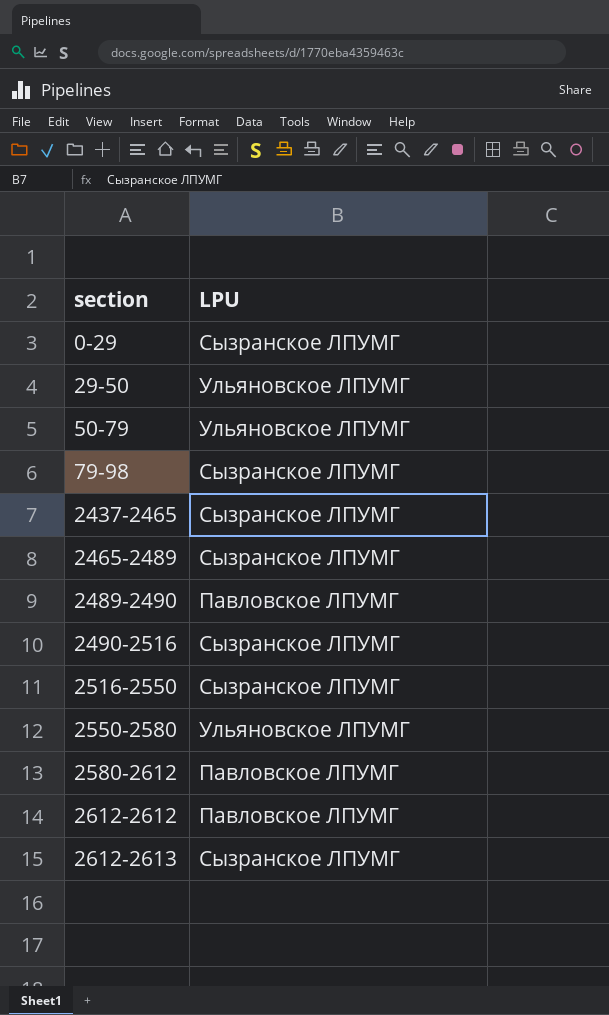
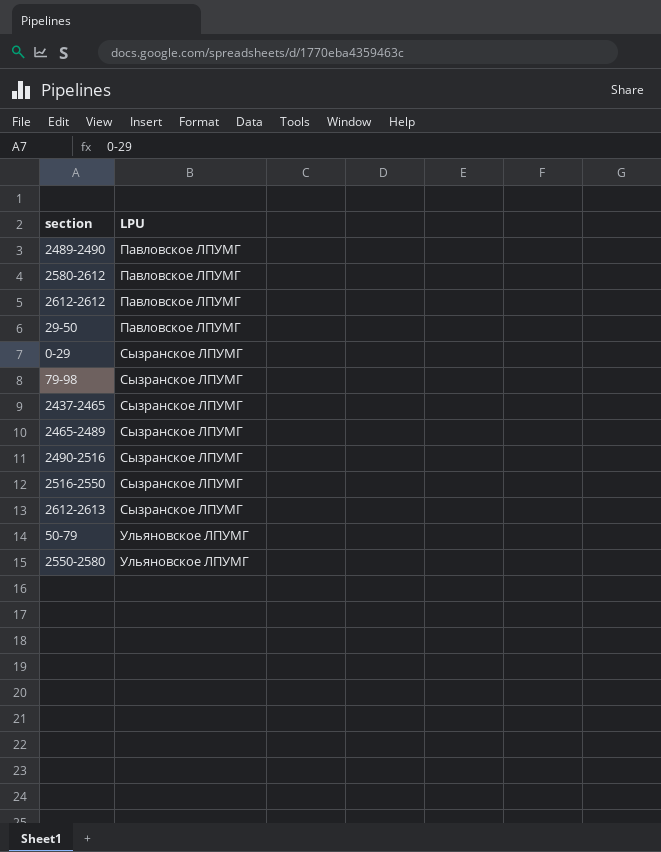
row order: section ascending -> LPU ascending
29-50 | LPU: Ульяновское ЛПУМГ -> Павловское ЛПУМГ

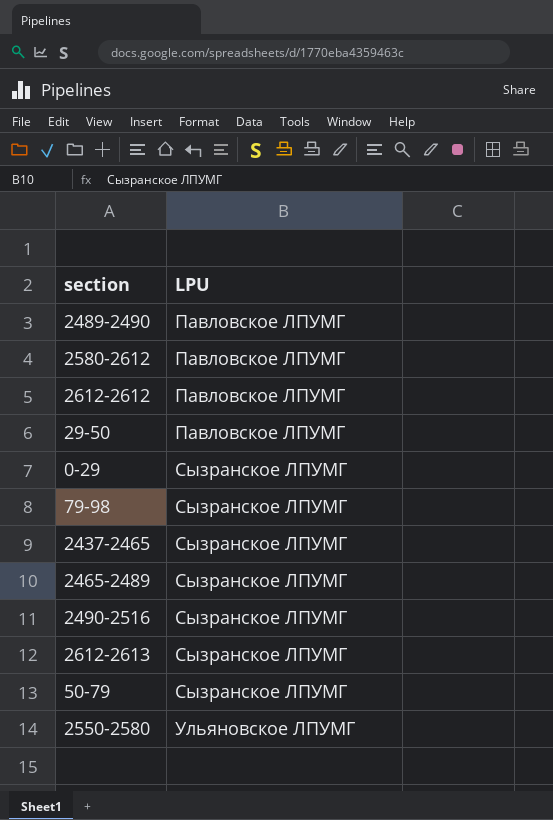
row 2516-2550: Сызранское ЛПУМГ -> none
50-79 | LPU: Ульяновское ЛПУМГ -> Сызранское ЛПУМГ

